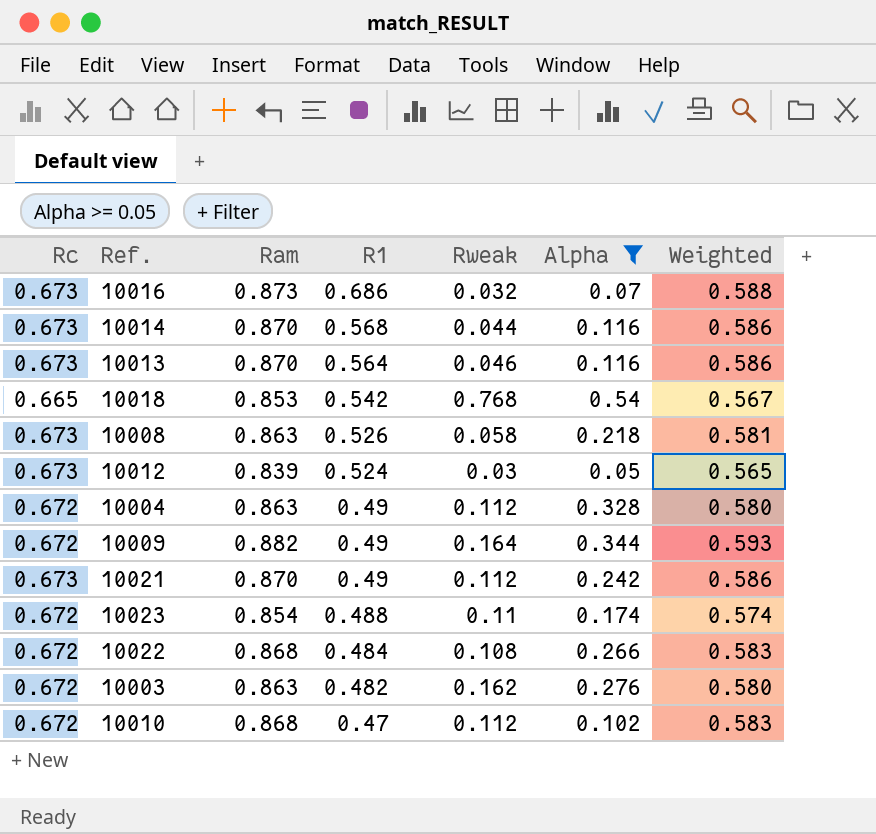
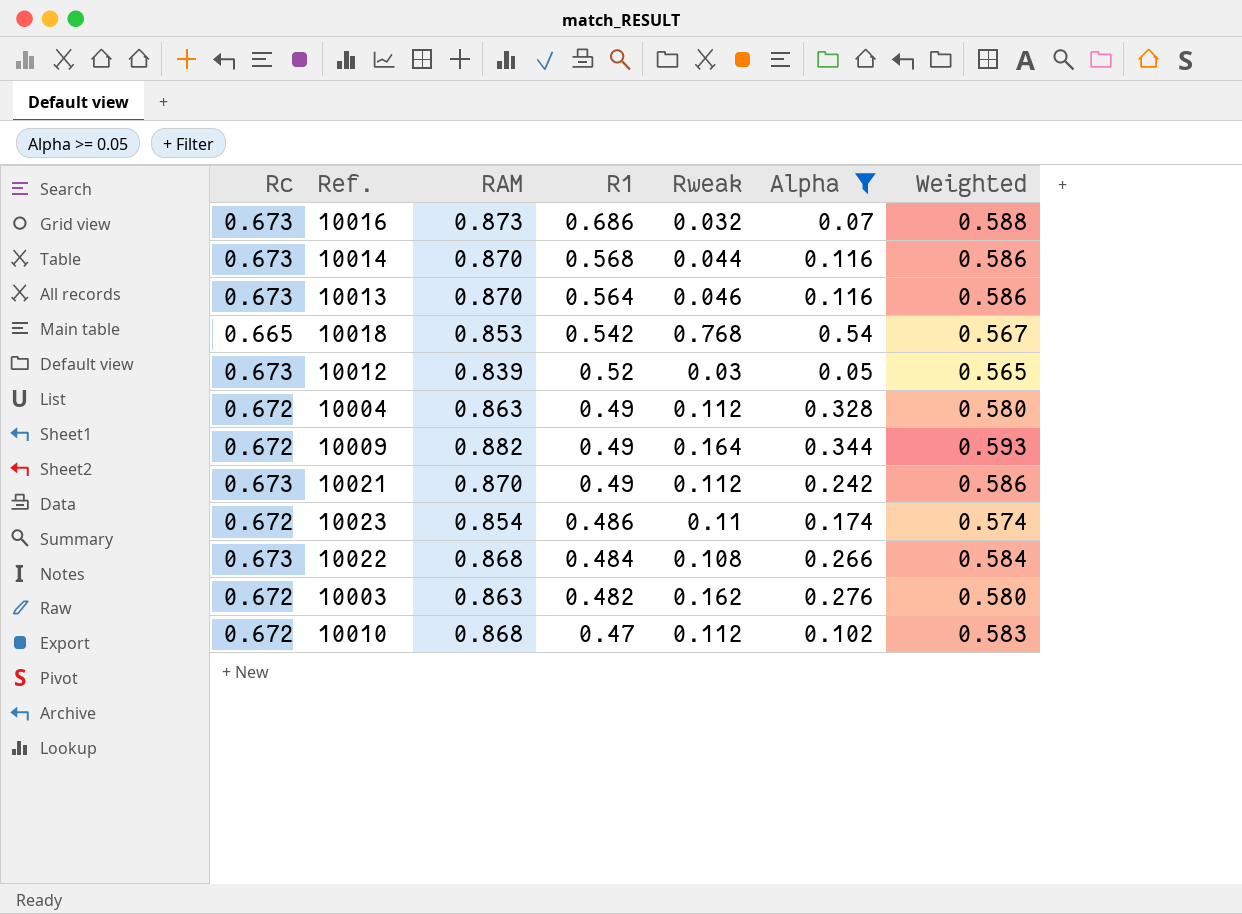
column name: Ram -> RAM
row 10008: 0.673 | 0.863 | 0.526 | 0.058 | 0.218 | 0.581 -> none
10012 | R1: 0.524 -> 0.52
10023 | R1: 0.488 -> 0.486
10022 | Rc: 0.672 -> 0.673
10022 | Weighted: 0.583 -> 0.584

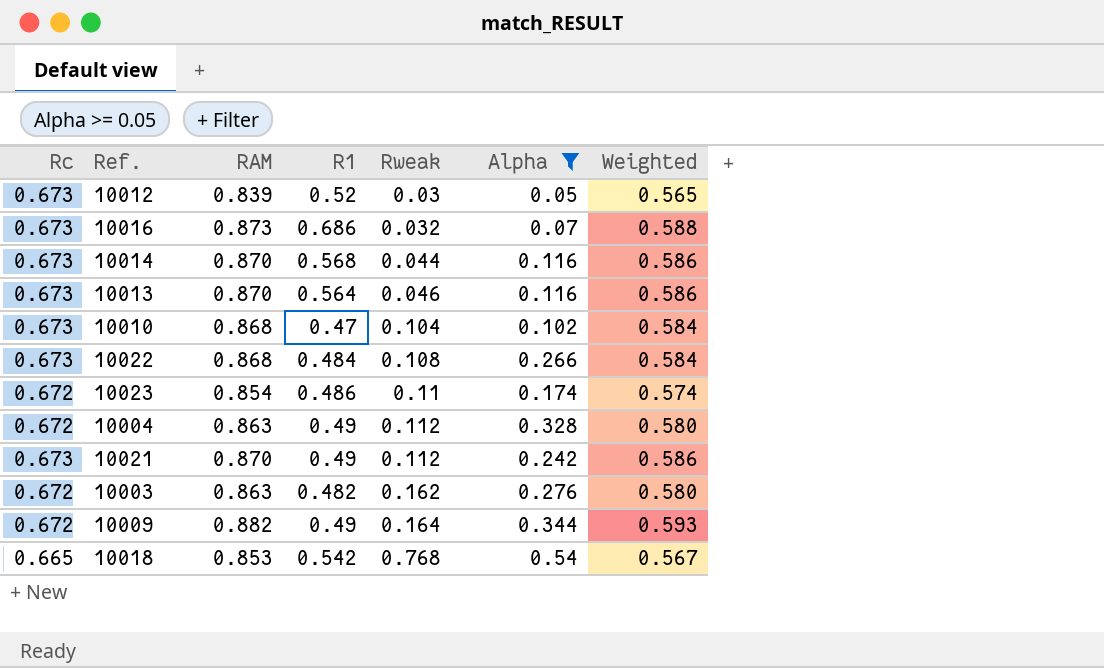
row order: R1 descending -> Rweak ascending
10010 | Rc: 0.672 -> 0.673
10010 | Rweak: 0.112 -> 0.104
10010 | Weighted: 0.583 -> 0.584

